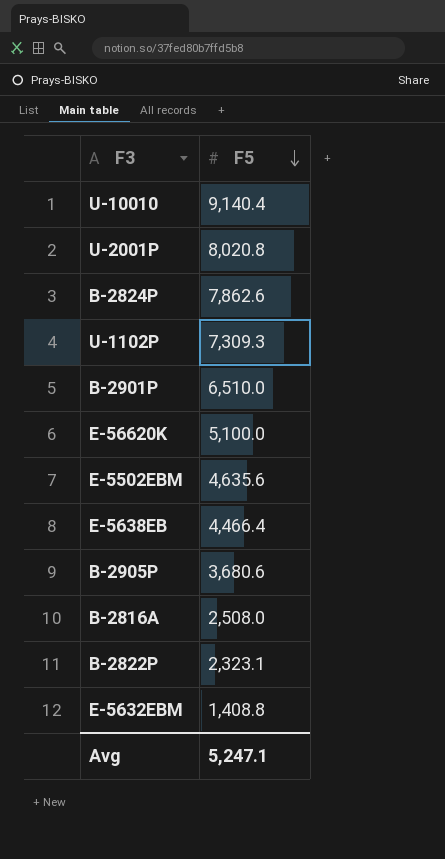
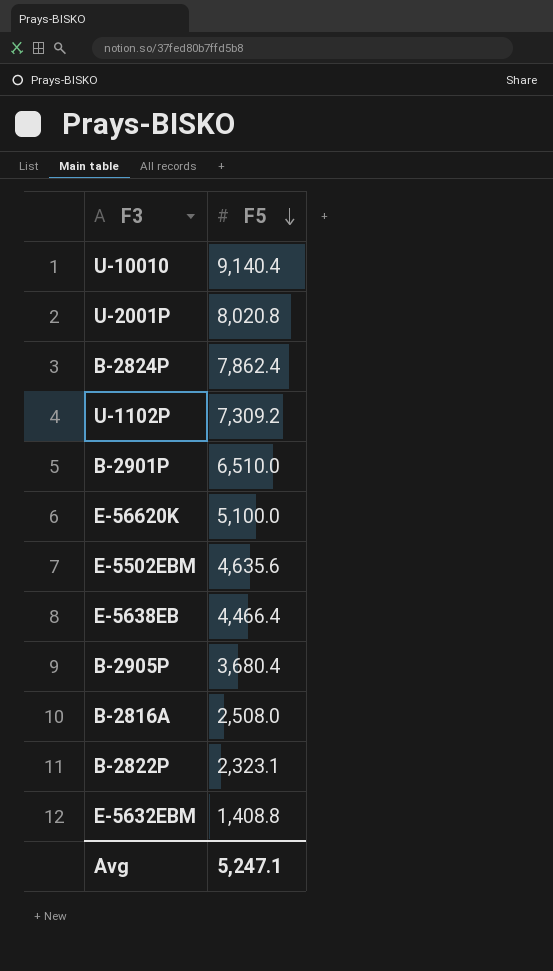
B-2824P | F5: 7,862.6 -> 7,862.4
U-1102P | F5: 7,309.3 -> 7,309.2
B-2905P | F5: 3,680.6 -> 3,680.4

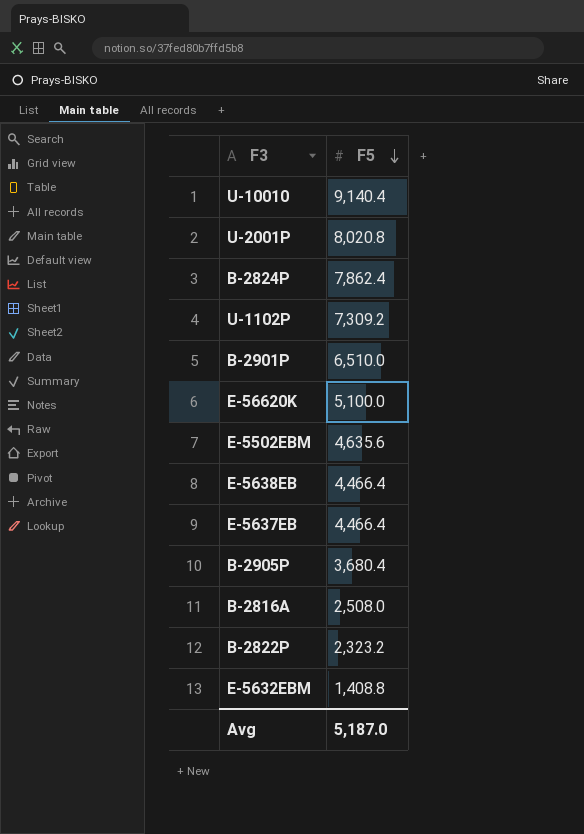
row E-5637EB: none -> 4,466.4
B-2822P | F5: 2,323.1 -> 2,323.2
Avg | F5: 5,247.1 -> 5,187.0

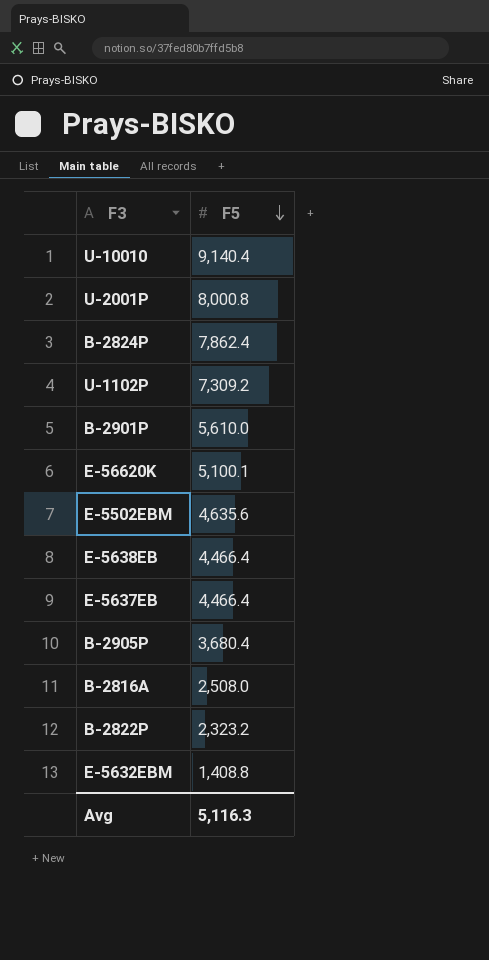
U-2001P | F5: 8,020.8 -> 8,000.8
B-2901P | F5: 6,510.0 -> 5,610.0
E-56620K | F5: 5,100.0 -> 5,100.1
Avg | F5: 5,187.0 -> 5,116.3

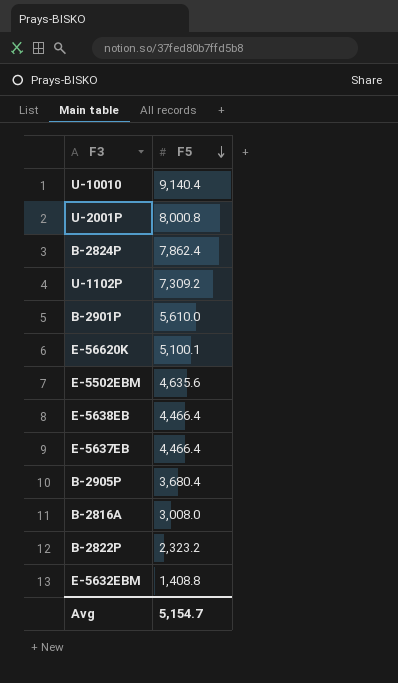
B-2816A | F5: 2,508.0 -> 3,008.0
Avg | F5: 5,116.3 -> 5,154.7

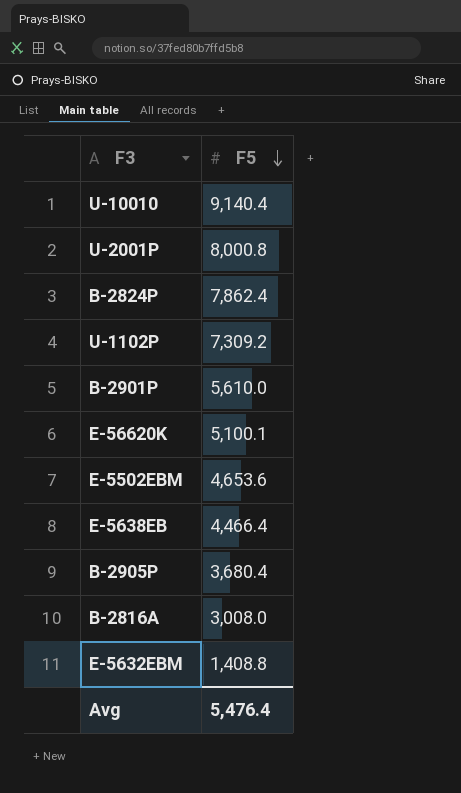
row E-5637EB: 4,466.4 -> none
row B-2822P: 2,323.2 -> none
E-5502EBM | F5: 4,635.6 -> 4,653.6
Avg | F5: 5,154.7 -> 5,476.4

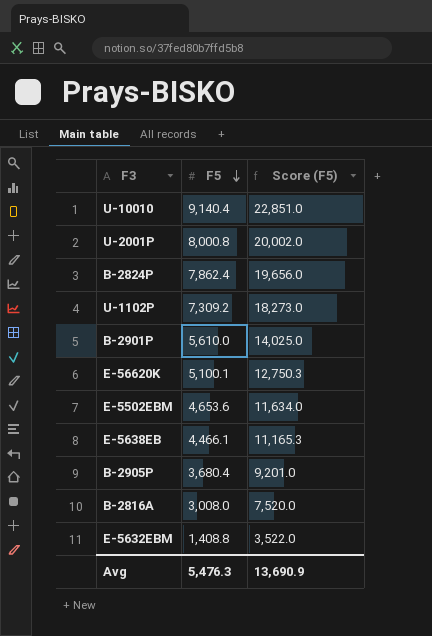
column Score (F5) | formula: none -> [F5] * 2.5
E-5638EB | F5: 4,466.4 -> 4,466.1
Avg | F5: 5,476.4 -> 5,476.3

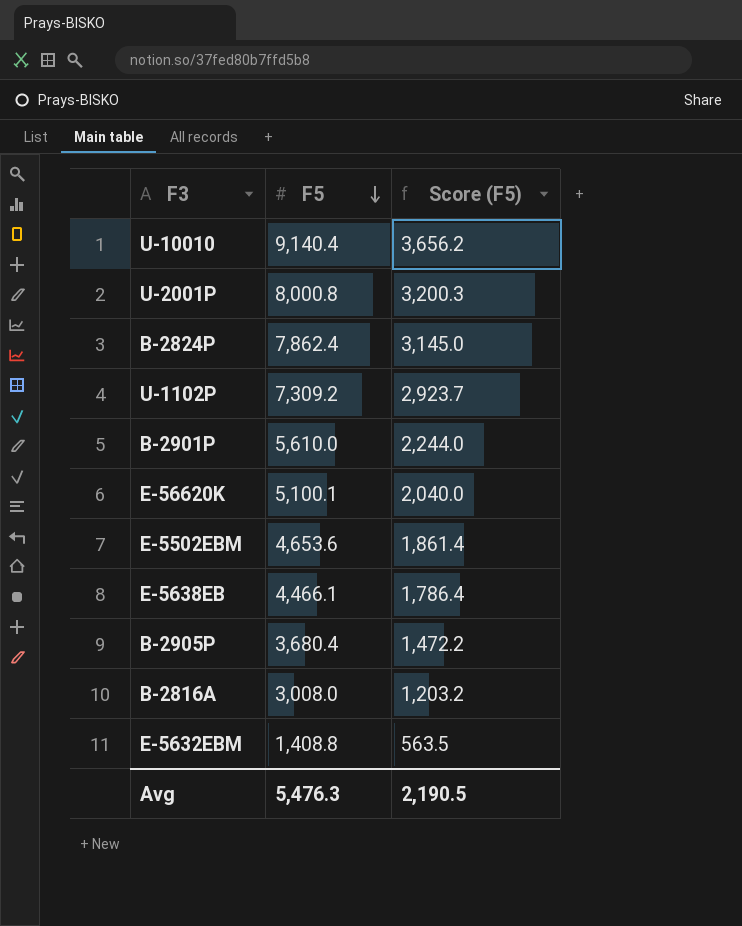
column Score (F5) | formula: [F5] * 2.5 -> [F5] * 0.4
Avg | Score (F5): 13,690.9 -> 2,190.5

